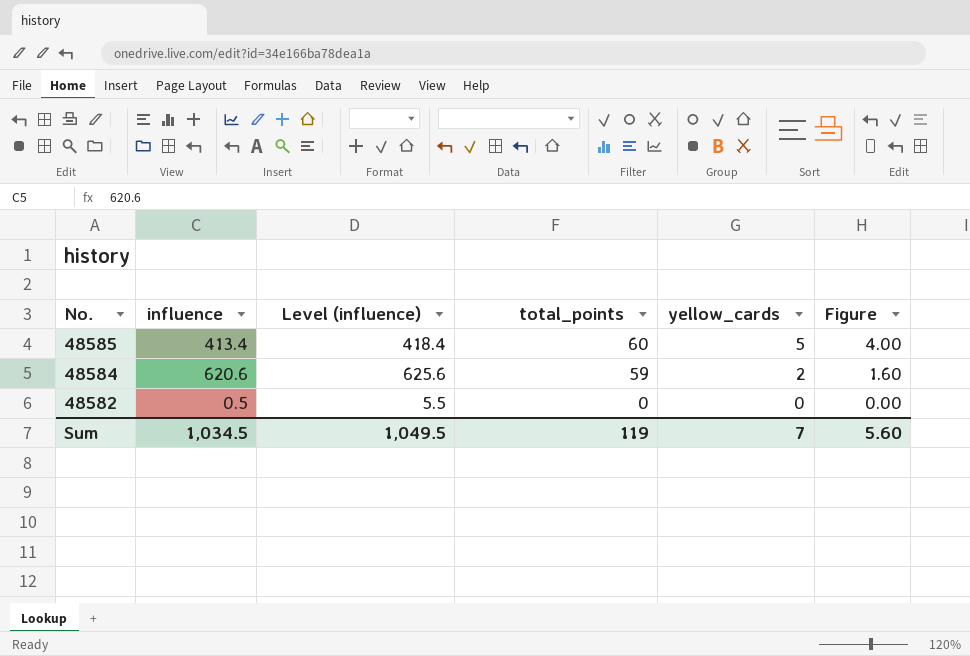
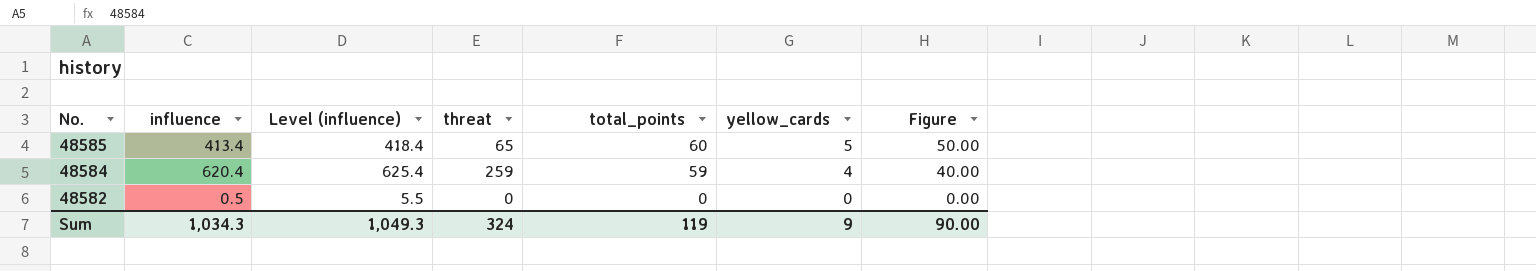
column threat | position: none -> 4
column Figure | formula: [yellow_cards] * 0.8 -> [yellow_cards] * 10
48584 | influence: 620.6 -> 620.4
48584 | Level (influence): 625.6 -> 625.4
48584 | yellow_cards: 2 -> 4
Sum | influence: 1,034.5 -> 1,034.3
Sum | Level (influence): 1,049.5 -> 1,049.3
Sum | yellow_cards: 7 -> 9
Sum | Figure: 5.60 -> 90.00

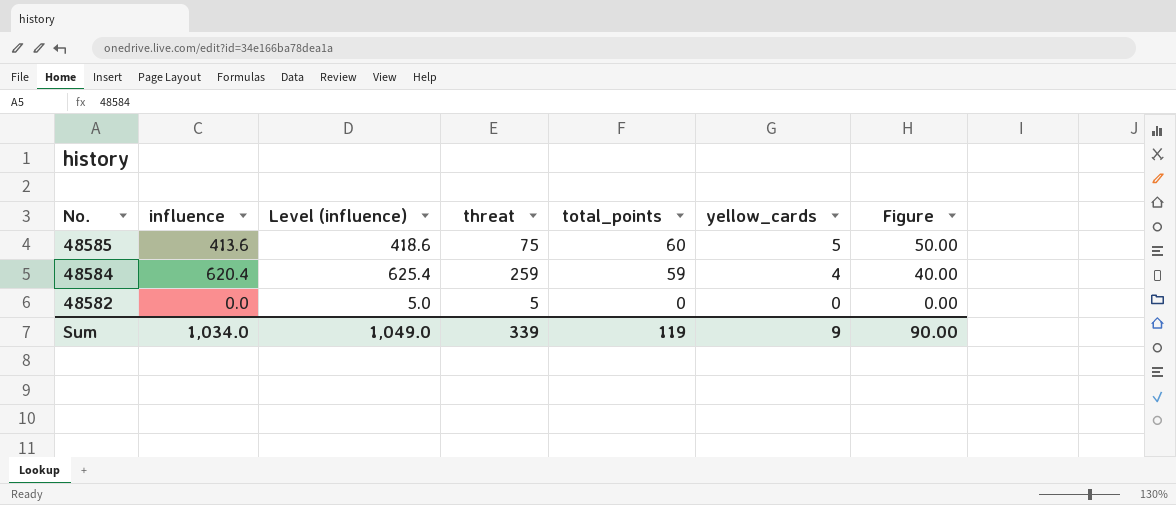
48585 | influence: 413.4 -> 413.6
48585 | Level (influence): 418.4 -> 418.6
48585 | threat: 65 -> 75
48582 | influence: 0.5 -> 0.0
48582 | Level (influence): 5.5 -> 5.0
48582 | threat: 0 -> 5
Sum | influence: 1,034.3 -> 1,034.0
Sum | Level (influence): 1,049.3 -> 1,049.0
Sum | threat: 324 -> 339

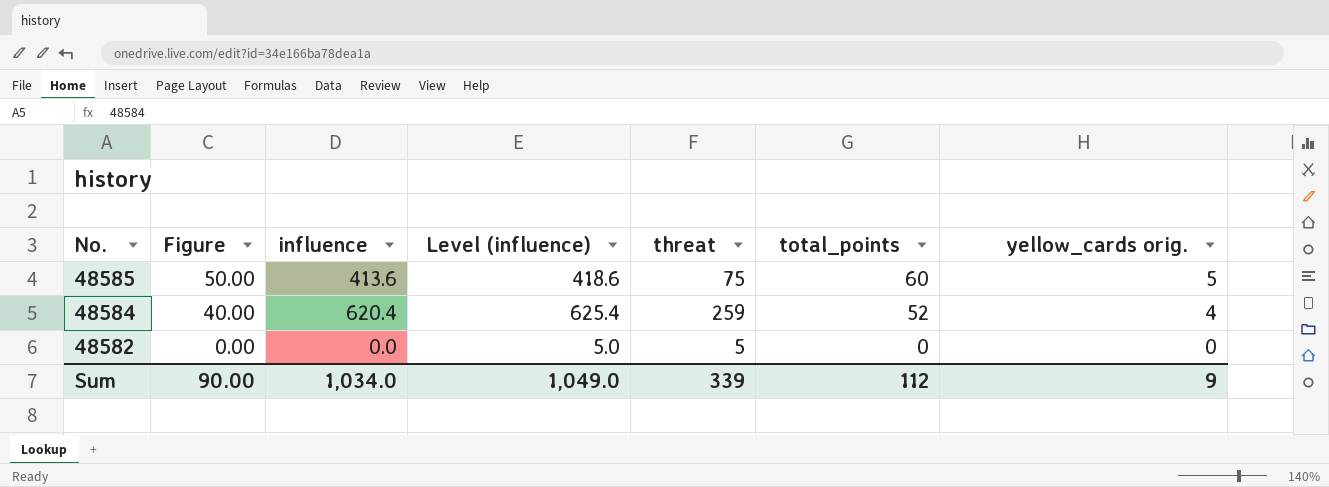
column Figure | position: 7 -> 2
column name: yellow_cards -> yellow_cards orig.
48584 | total_points: 59 -> 52
Sum | total_points: 119 -> 112

